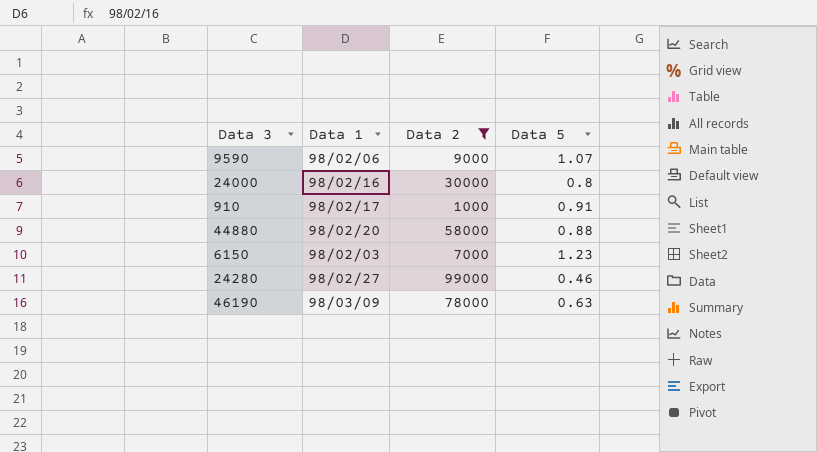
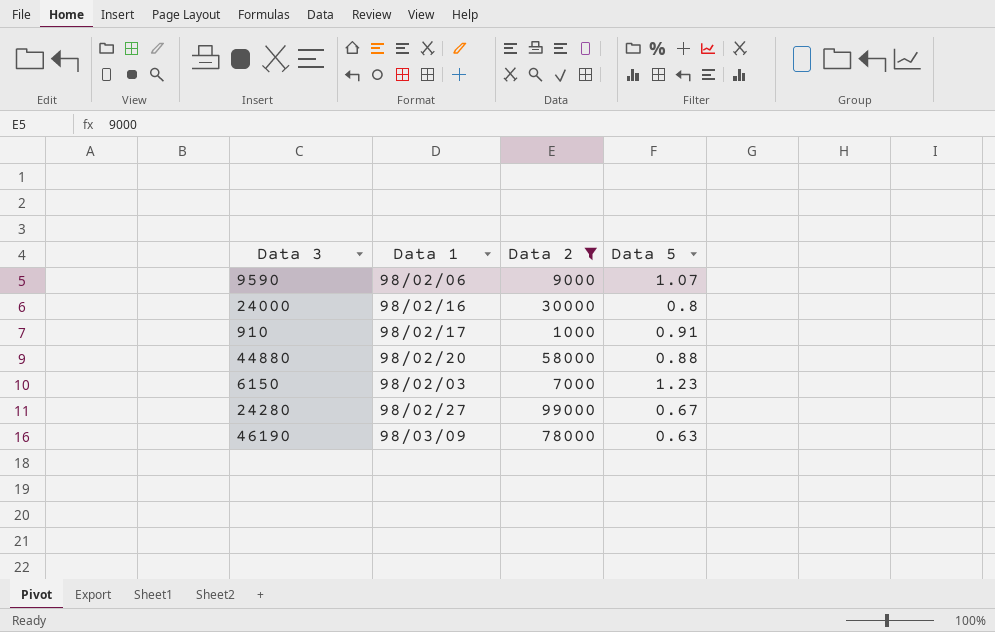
24280 | Data 5: 0.46 -> 0.67

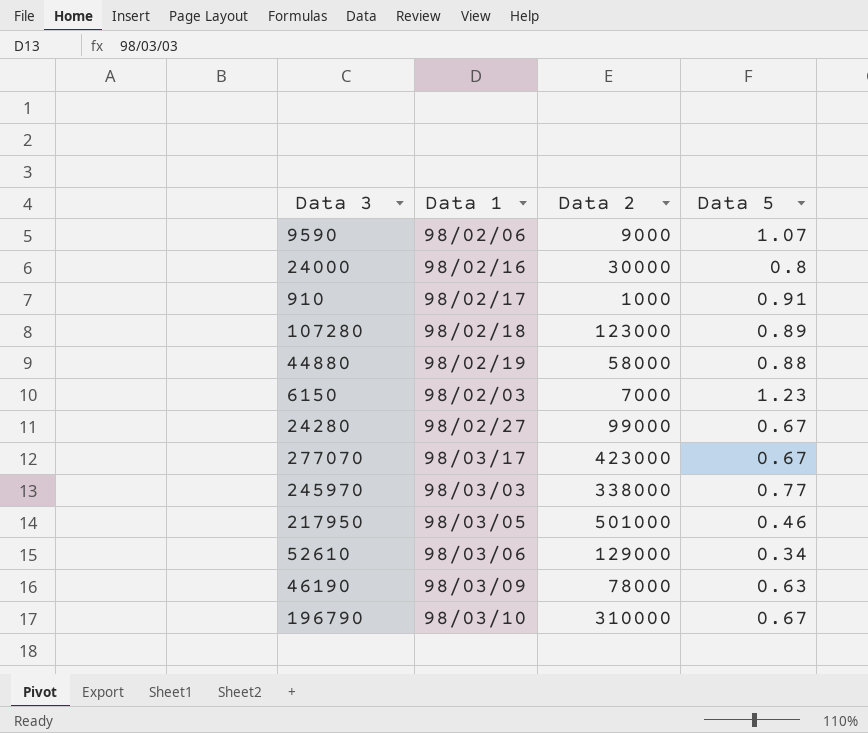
filter: Data 2 <= 99000 -> none
44880 | Data 1: 98/02/20 -> 98/02/19

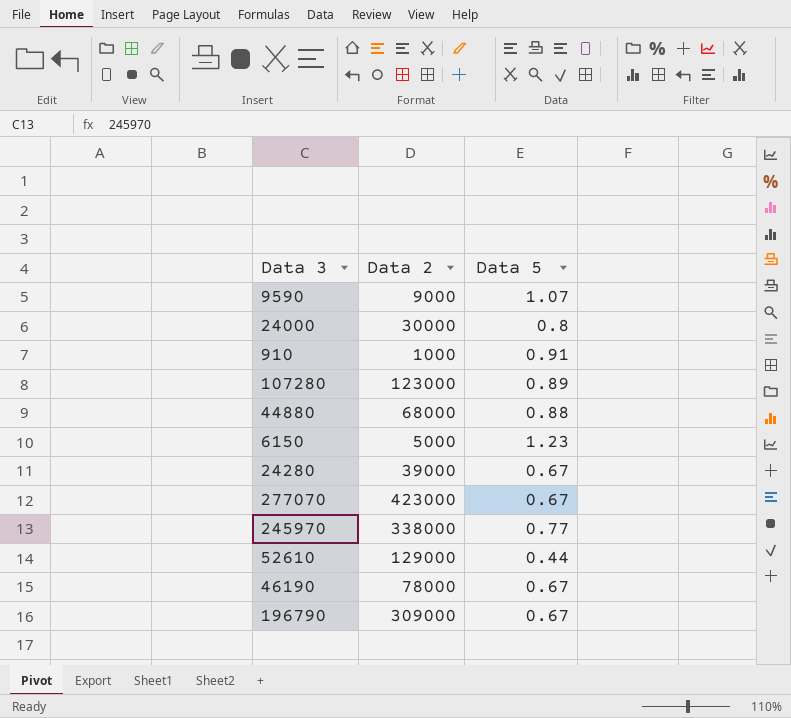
column Data 1 | position: 2 -> none
row 217950: 98/03/05 | 501000 | 0.46 -> none
44880 | Data 2: 58000 -> 68000
6150 | Data 2: 7000 -> 5000
24280 | Data 2: 99000 -> 39000
52610 | Data 5: 0.34 -> 0.44
46190 | Data 5: 0.63 -> 0.67
196790 | Data 2: 310000 -> 309000

